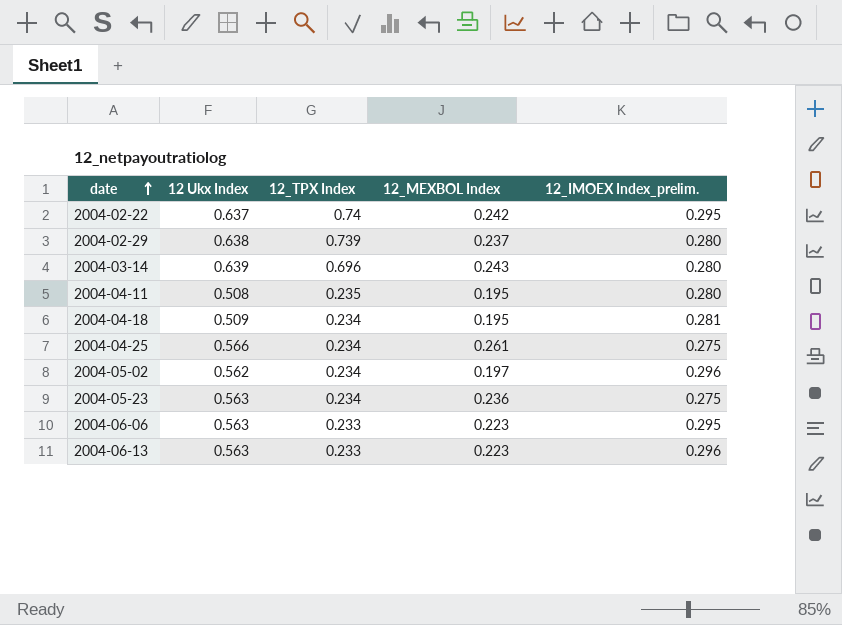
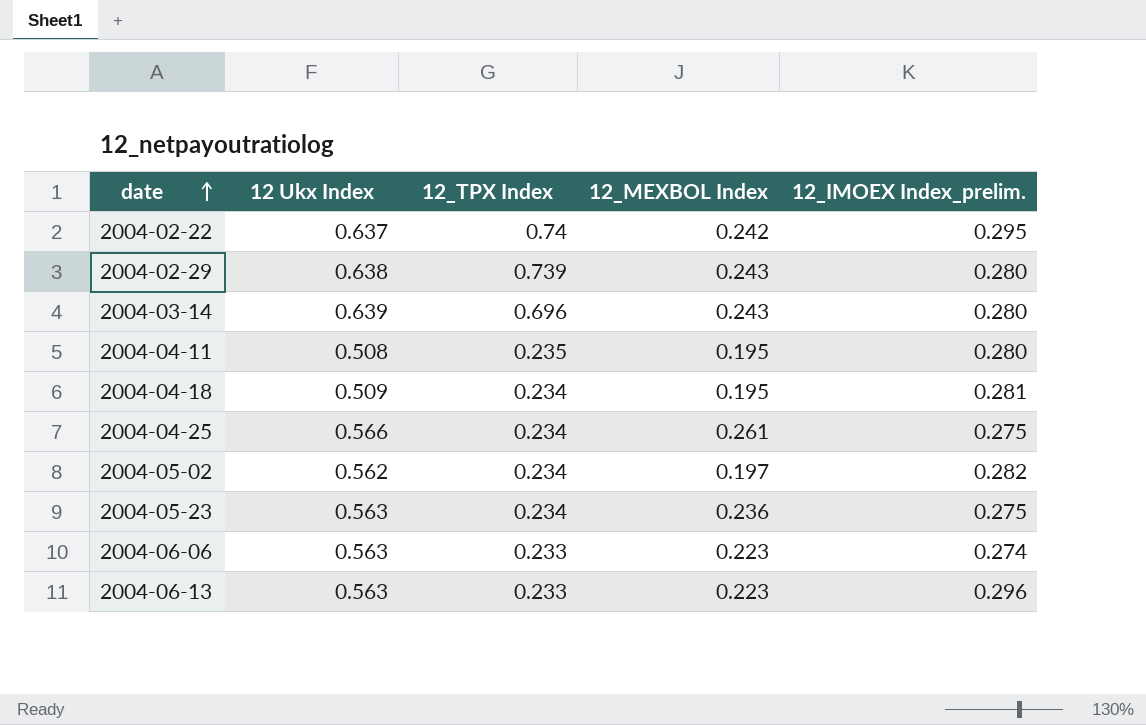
2004-02-29 | 12_MEXBOL Index: 0.237 -> 0.243
2004-05-02 | 12_IMOEX Index_prelim.: 0.296 -> 0.282
2004-06-06 | 12_IMOEX Index_prelim.: 0.295 -> 0.274

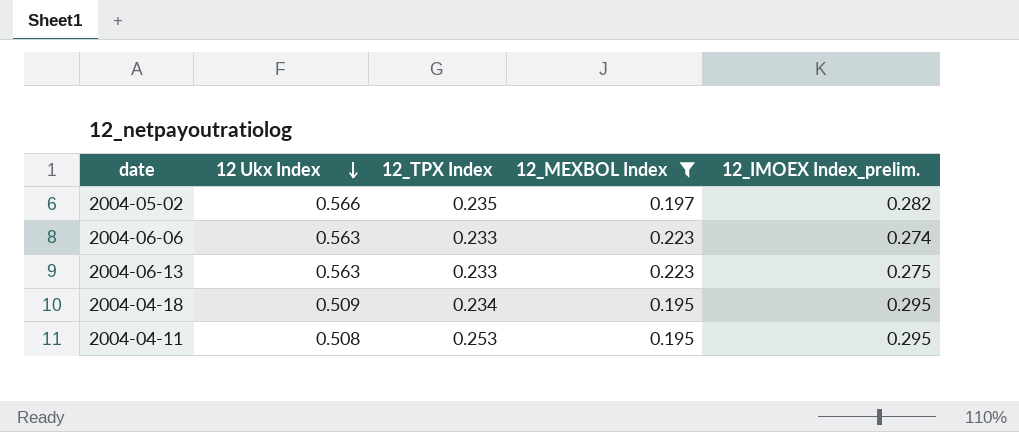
filter: none -> 12_MEXBOL Index <= 0.223
row order: date ascending -> 12 Ukx Index descending
2004-05-02 | 12 Ukx Index: 0.562 -> 0.566
2004-05-02 | 12_TPX Index: 0.234 -> 0.235
2004-06-13 | 12_IMOEX Index_prelim.: 0.296 -> 0.275
2004-04-18 | 12_IMOEX Index_prelim.: 0.281 -> 0.295
2004-04-11 | 12_TPX Index: 0.235 -> 0.253
2004-04-11 | 12_IMOEX Index_prelim.: 0.280 -> 0.295

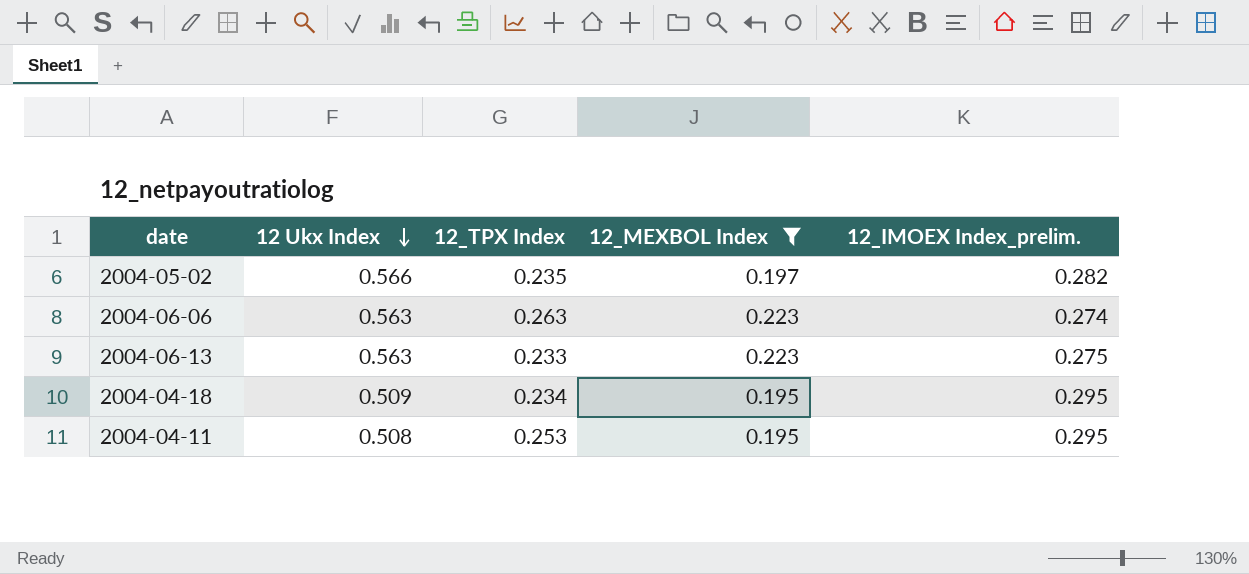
2004-06-06 | 12_TPX Index: 0.233 -> 0.263

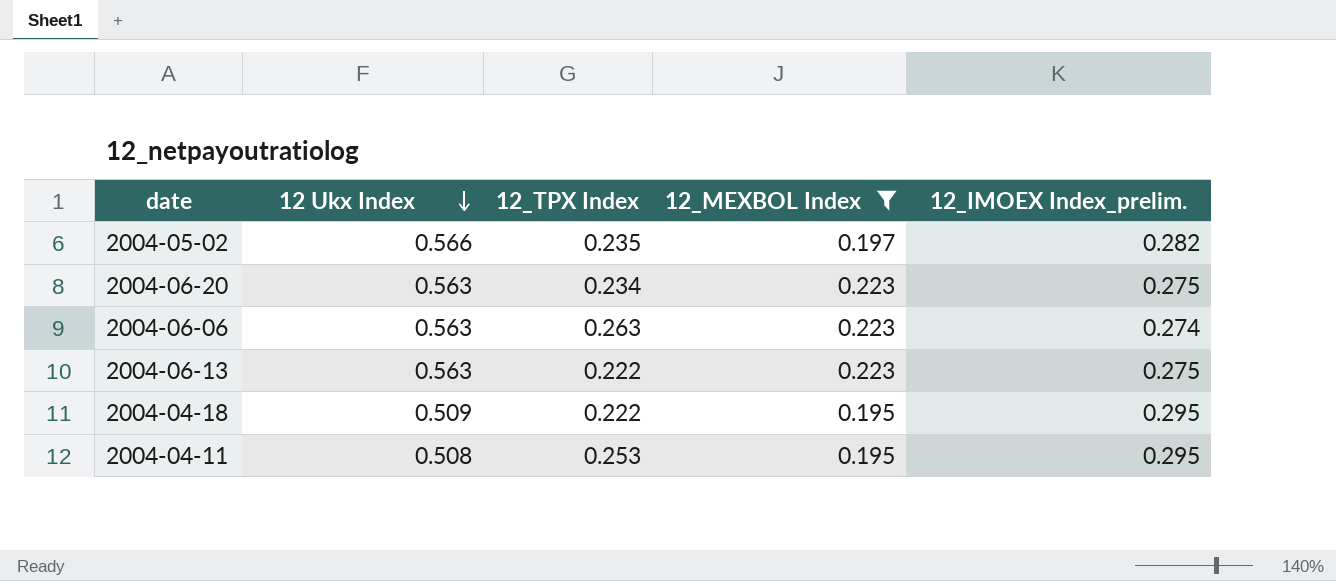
row 2004-06-20: none -> 0.563 | 0.234 | 0.223 | 0.275
2004-06-13 | 12_TPX Index: 0.233 -> 0.222
2004-04-18 | 12_TPX Index: 0.234 -> 0.222

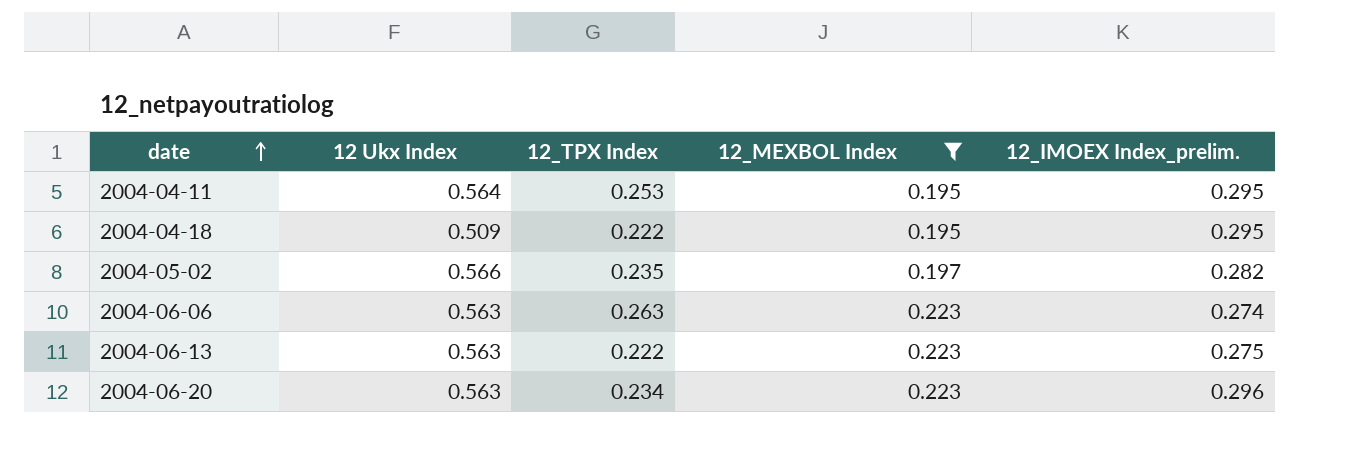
row order: 12 Ukx Index descending -> date ascending
2004-04-11 | 12 Ukx Index: 0.508 -> 0.564
2004-06-20 | 12_IMOEX Index_prelim.: 0.275 -> 0.296

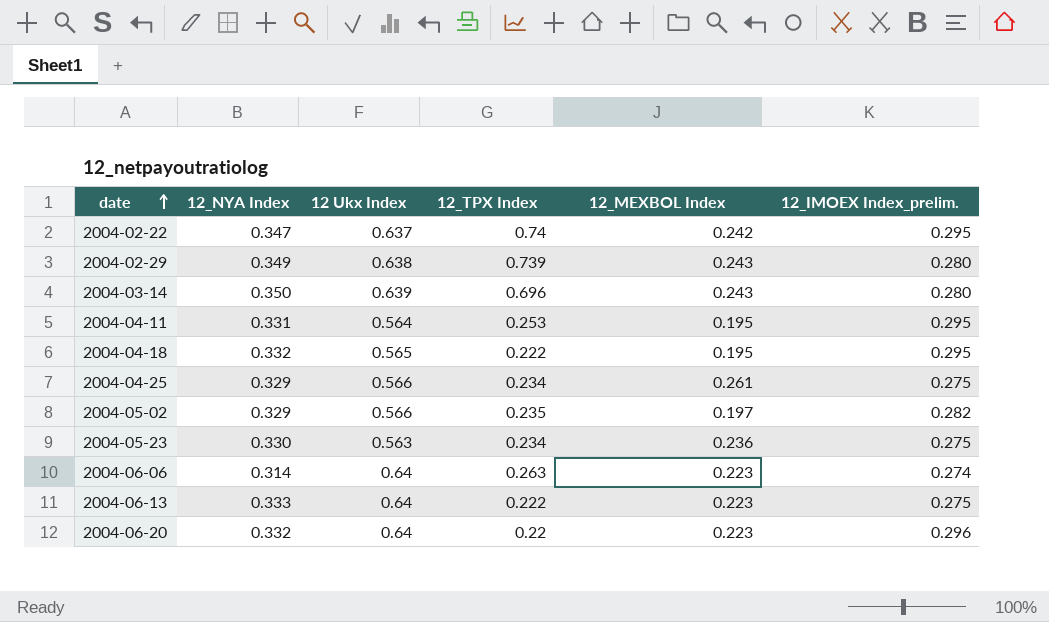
filter: 12_MEXBOL Index <= 0.223 -> none
column 12_NYA Index | position: none -> 2
2004-04-18 | 12 Ukx Index: 0.509 -> 0.565
2004-06-06 | 12 Ukx Index: 0.563 -> 0.64
2004-06-13 | 12 Ukx Index: 0.563 -> 0.64
2004-06-20 | 12 Ukx Index: 0.563 -> 0.64
2004-06-20 | 12_TPX Index: 0.234 -> 0.22

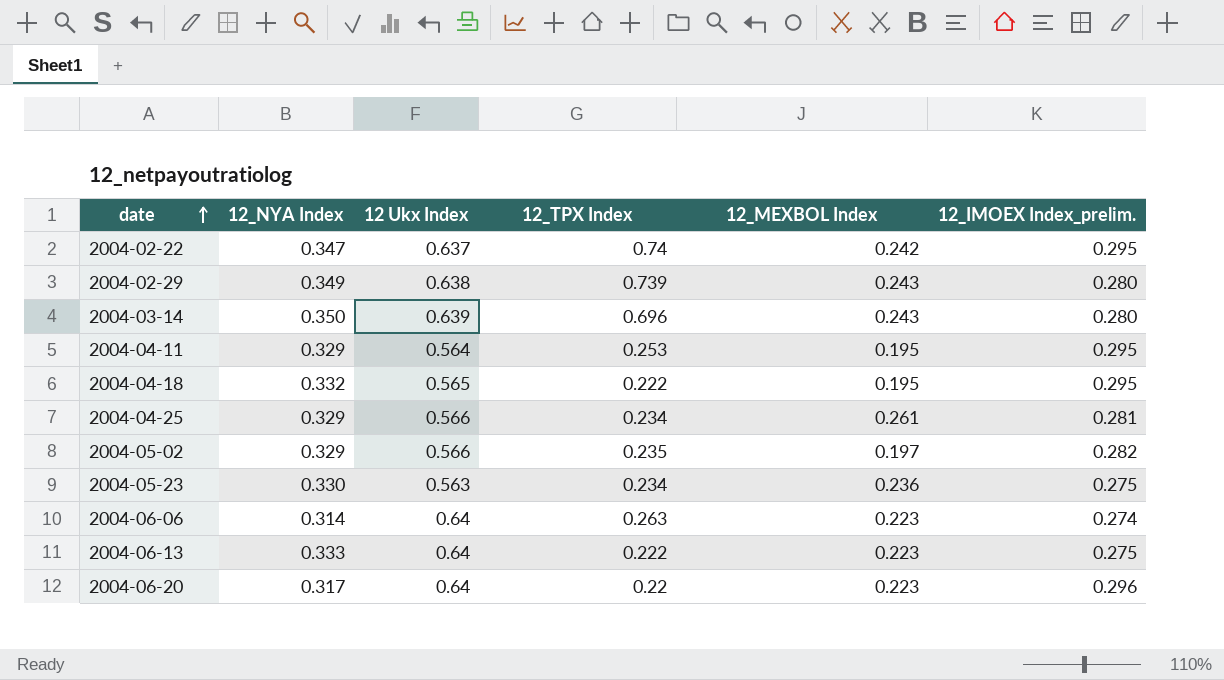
2004-04-11 | 12_NYA Index: 0.331 -> 0.329
2004-04-25 | 12_IMOEX Index_prelim.: 0.275 -> 0.281
2004-06-20 | 12_NYA Index: 0.332 -> 0.317

